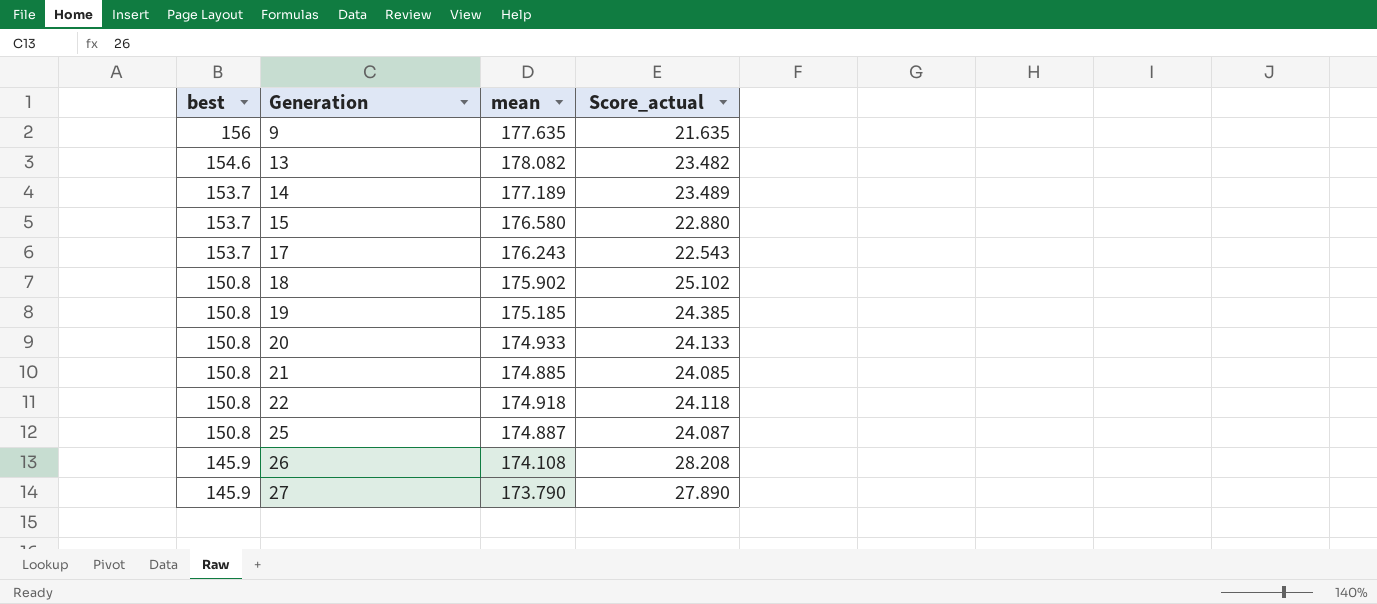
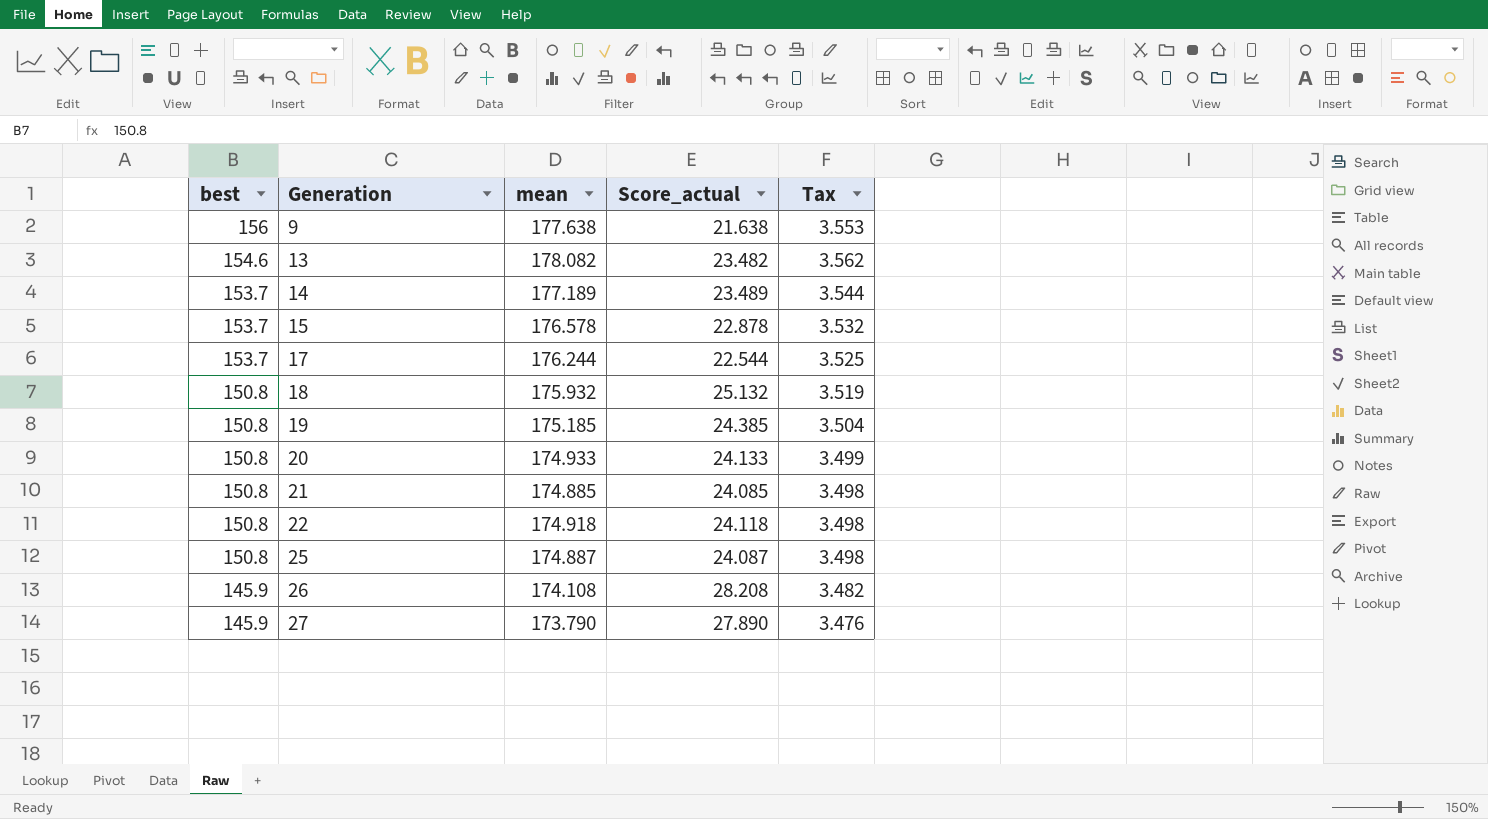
column Tax | formula: none -> [mean] * 0.02
9 | mean: 177.635 -> 177.638
9 | Score_actual: 21.635 -> 21.638
15 | mean: 176.580 -> 176.578
15 | Score_actual: 22.880 -> 22.878
17 | mean: 176.243 -> 176.244
17 | Score_actual: 22.543 -> 22.544
18 | mean: 175.902 -> 175.932
18 | Score_actual: 25.102 -> 25.132

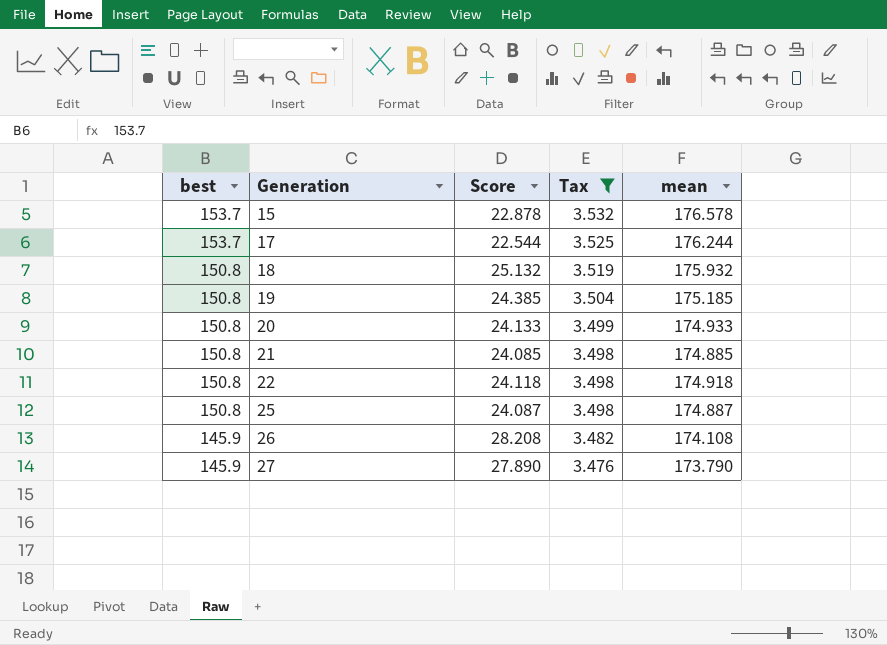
filter: none -> Tax <= 3.532
column name: Score_actual -> Score
column mean | position: 3 -> 5

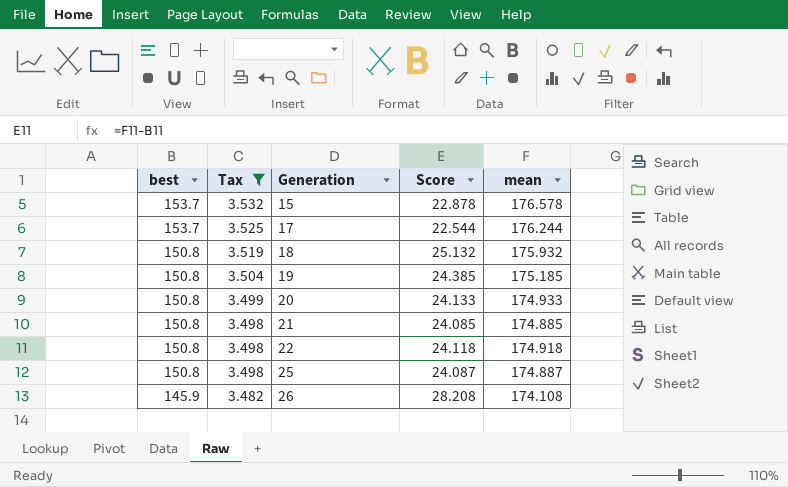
column Tax | position: 4 -> 2
row 27: 145.9 | 27.890 | 3.476 | 173.790 -> none

